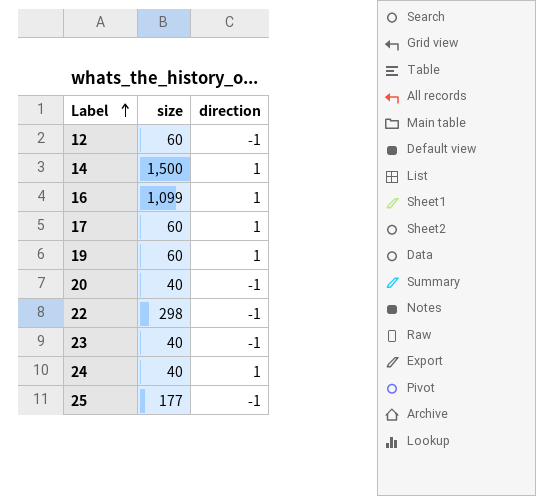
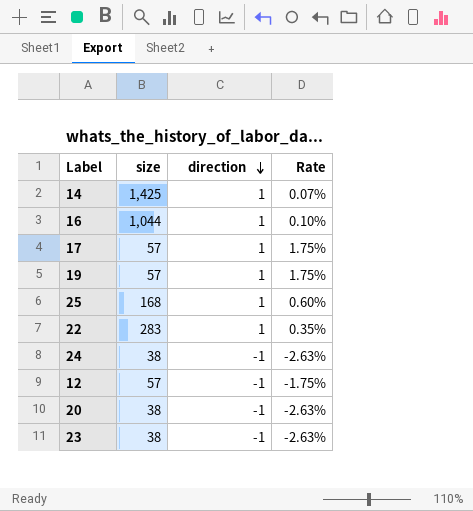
row order: Label ascending -> direction descending
column Rate | formula: none -> [direction] / [size]
14 | size: 1,500 -> 1,425
16 | size: 1,099 -> 1,044
17 | size: 60 -> 57
19 | size: 60 -> 57
25 | size: 177 -> 168
25 | direction: -1 -> 1
22 | size: 298 -> 283
22 | direction: -1 -> 1
24 | size: 40 -> 38
24 | direction: 1 -> -1
12 | size: 60 -> 57
20 | size: 40 -> 38
23 | size: 40 -> 38

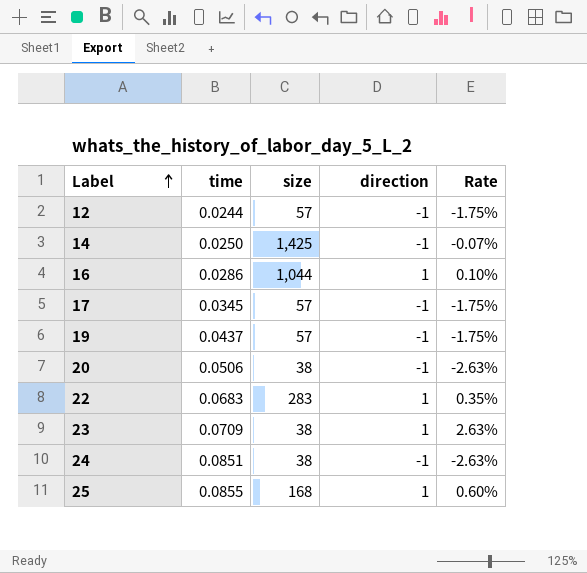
row order: direction descending -> Label ascending
column time | position: none -> 2
14 | direction: 1 -> -1
14 | Rate: 0.07% -> -0.07%
17 | direction: 1 -> -1
17 | Rate: 1.75% -> -1.75%
19 | direction: 1 -> -1
19 | Rate: 1.75% -> -1.75%
23 | direction: -1 -> 1
23 | Rate: -2.63% -> 2.63%

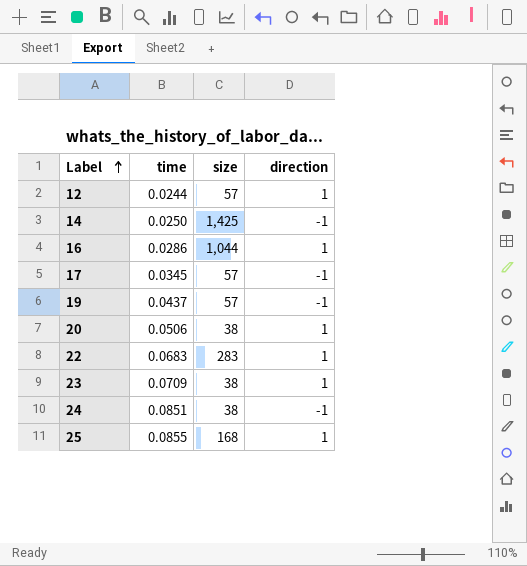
column Rate | formula: [direction] / [size] -> none
12 | direction: -1 -> 1
20 | direction: -1 -> 1

